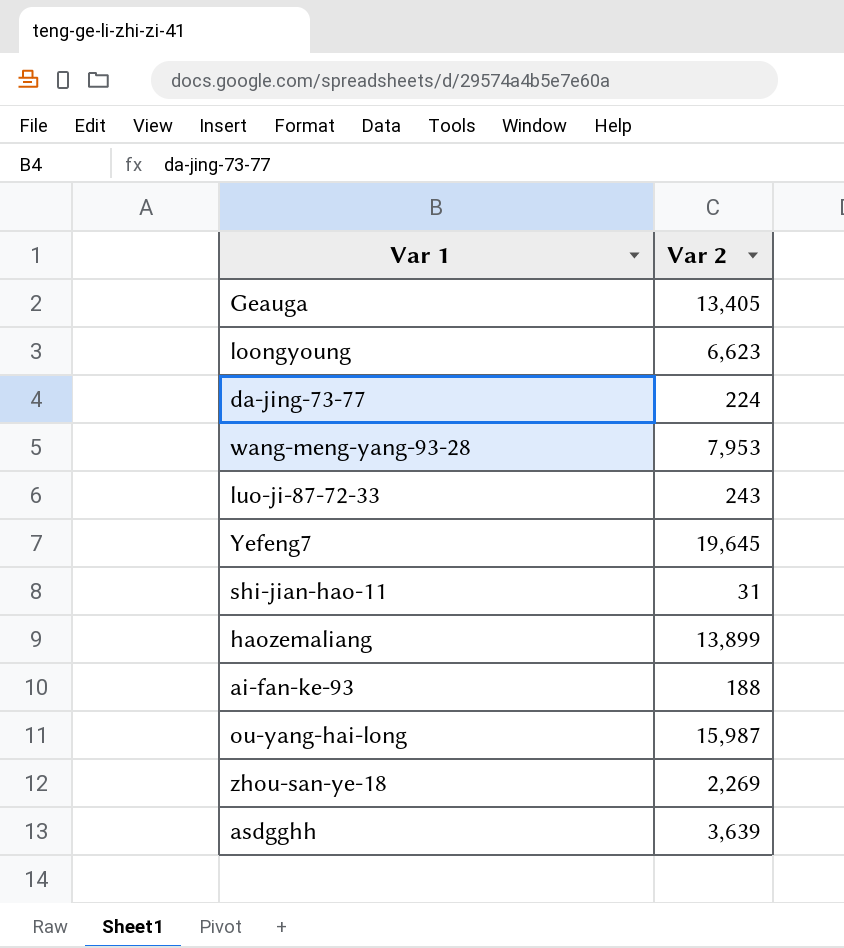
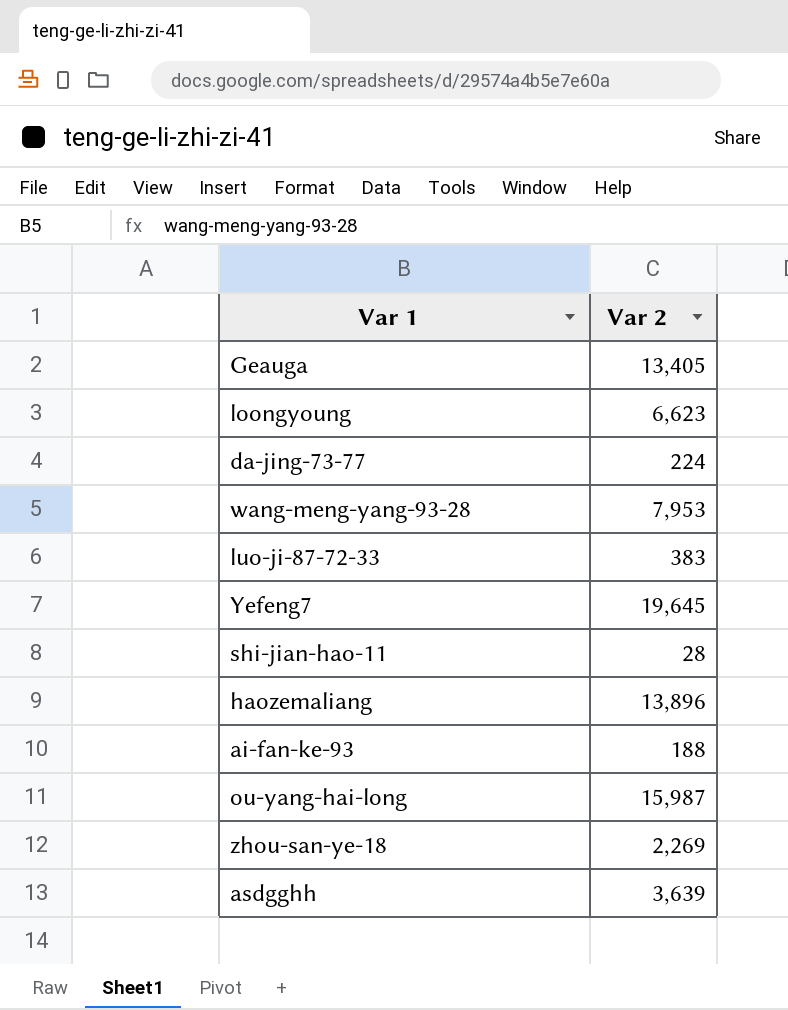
luo-ji-87-72-33 | Var 2: 243 -> 383
shi-jian-hao-11 | Var 2: 31 -> 28
haozemaliang | Var 2: 13,899 -> 13,896

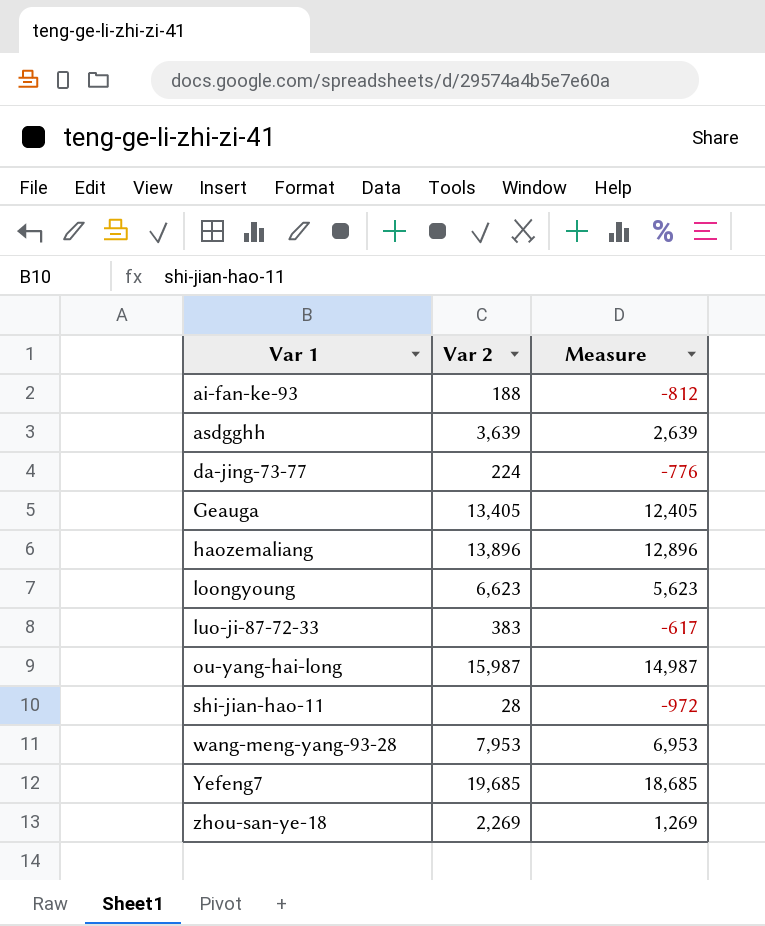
row order: none -> Var 1 ascending
column Measure | formula: none -> [Var 2] - 1000
Yefeng7 | Var 2: 19,645 -> 19,685

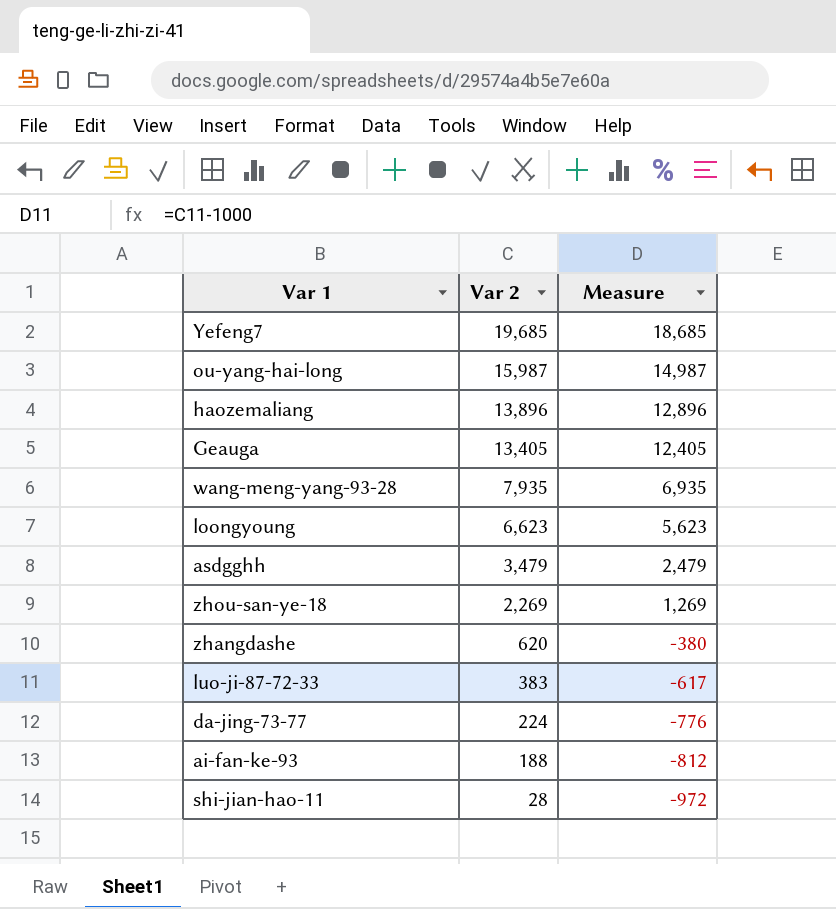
row order: Var 1 ascending -> Var 2 descending
wang-meng-yang-93-28 | Var 2: 7,953 -> 7,935
wang-meng-yang-93-28 | Measure: 6,953 -> 6,935
asdgghh | Var 2: 3,639 -> 3,479
asdgghh | Measure: 2,639 -> 2,479
row zhangdashe: none -> 620 | -380

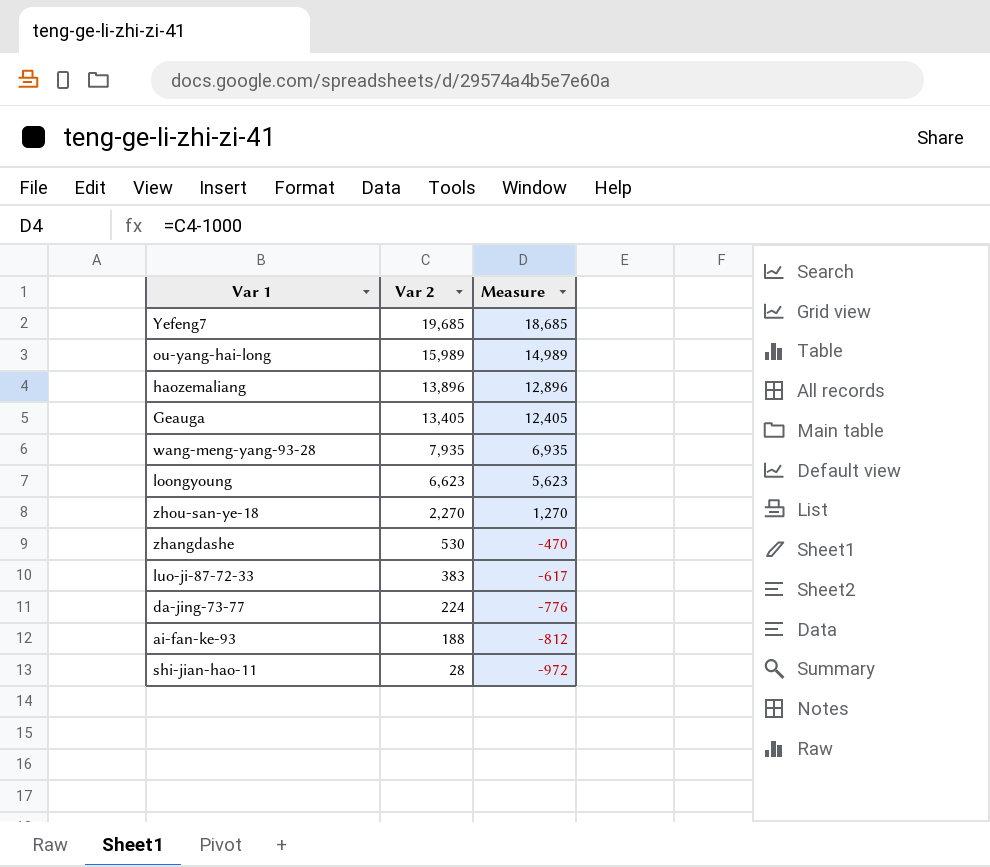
row asdgghh: 3,479 | 2,479 -> none
ou-yang-hai-long | Var 2: 15,987 -> 15,989
ou-yang-hai-long | Measure: 14,987 -> 14,989
zhou-san-ye-18 | Var 2: 2,269 -> 2,270
zhou-san-ye-18 | Measure: 1,269 -> 1,270
zhangdashe | Var 2: 620 -> 530
zhangdashe | Measure: -380 -> -470

